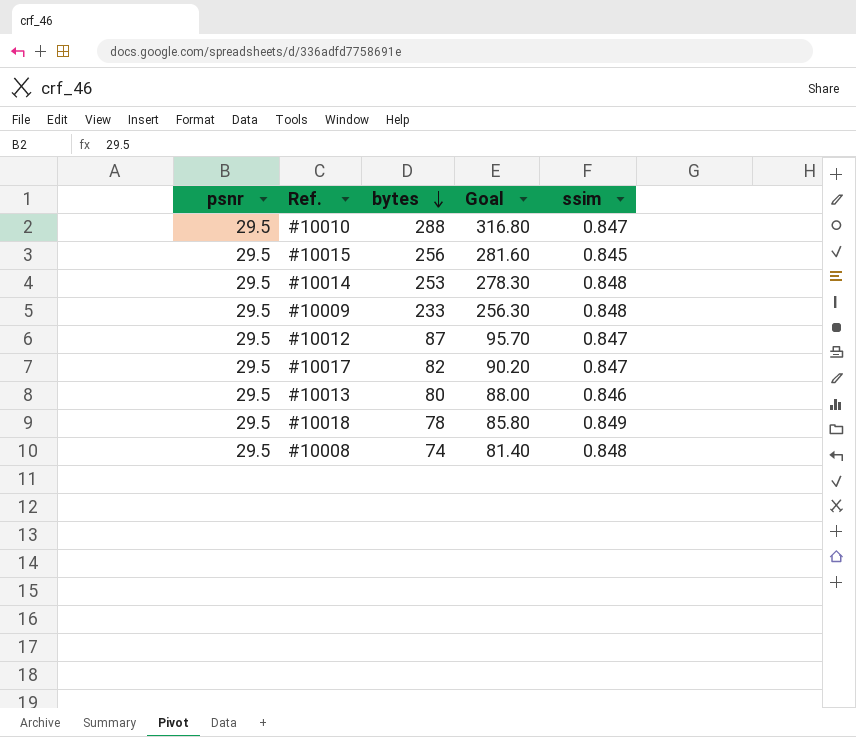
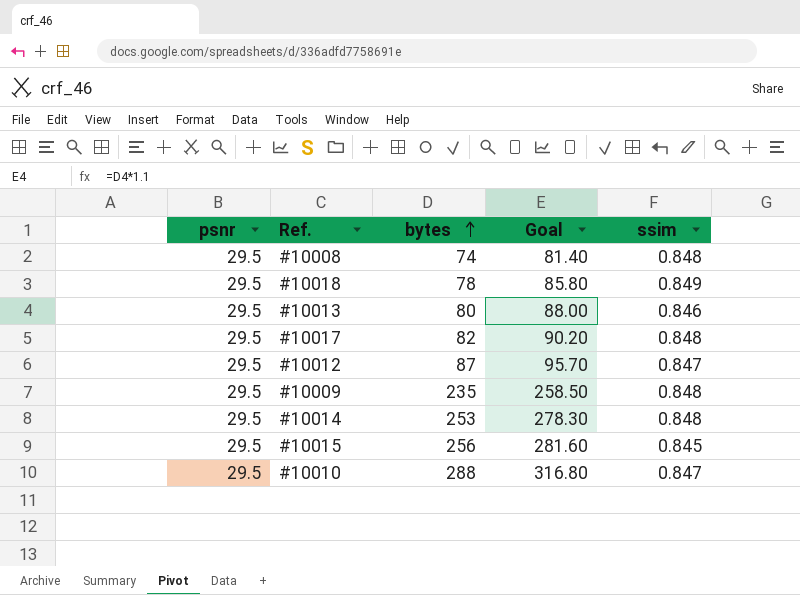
row order: bytes descending -> bytes ascending
#10017 | ssim: 0.847 -> 0.848
#10009 | bytes: 233 -> 235
#10009 | Goal: 256.30 -> 258.50

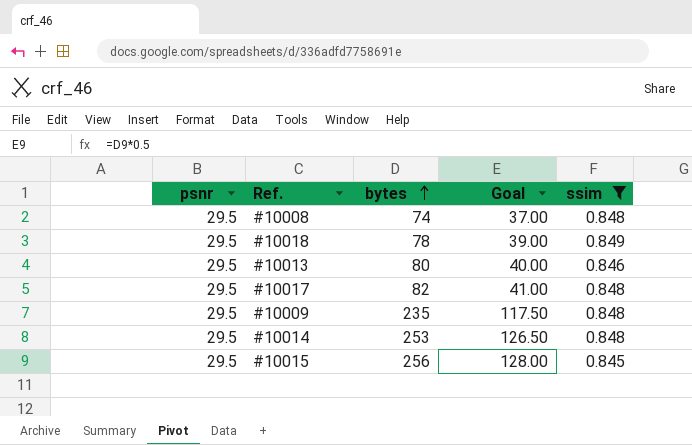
filter: none -> ssim != 0.847
column Goal | formula: [bytes] * 1.1 -> [bytes] * 0.5

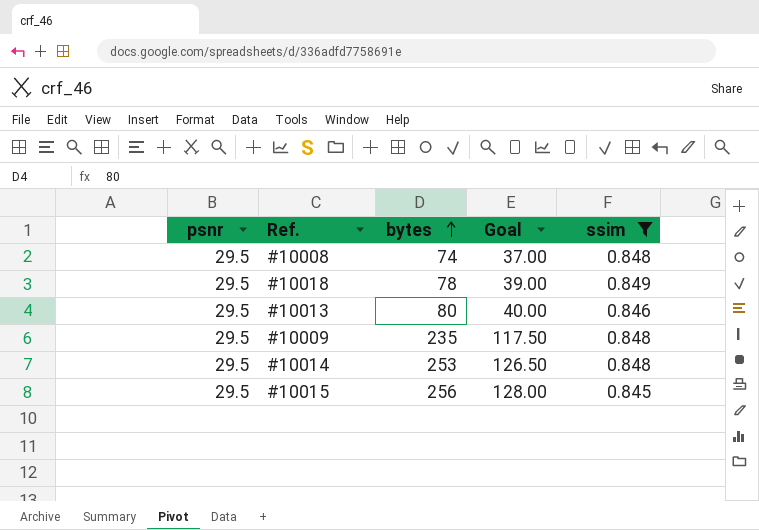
row #10017: 29.5 | 82 | 41.00 | 0.848 -> none

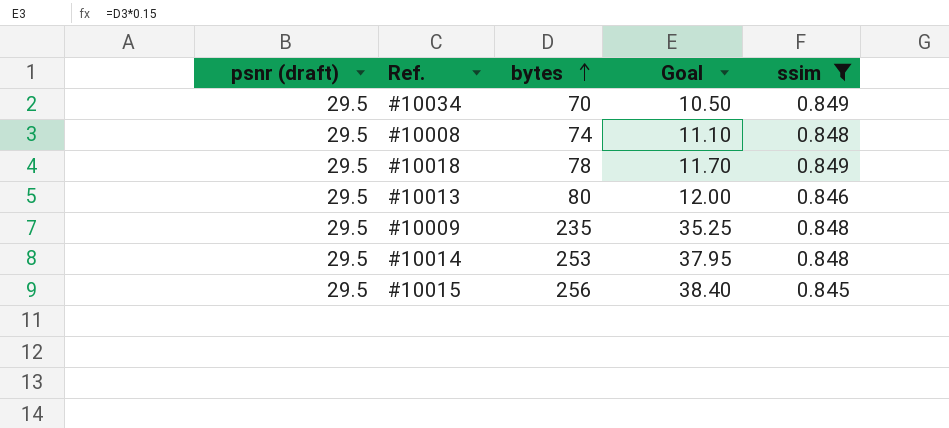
column name: psnr -> psnr (draft)
column Goal | formula: [bytes] * 0.5 -> [bytes] * 0.15
row #10034: none -> 29.5 | 70 | 10.50 | 0.849

